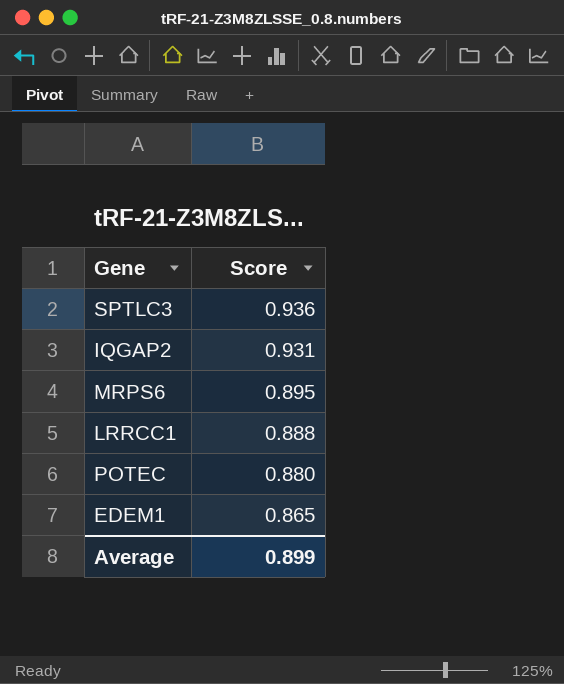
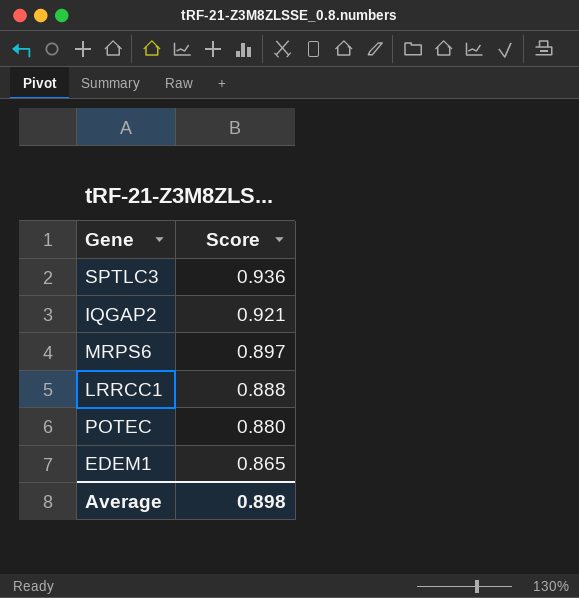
IQGAP2 | Score: 0.931 -> 0.921
MRPS6 | Score: 0.895 -> 0.897
Average | Score: 0.899 -> 0.898

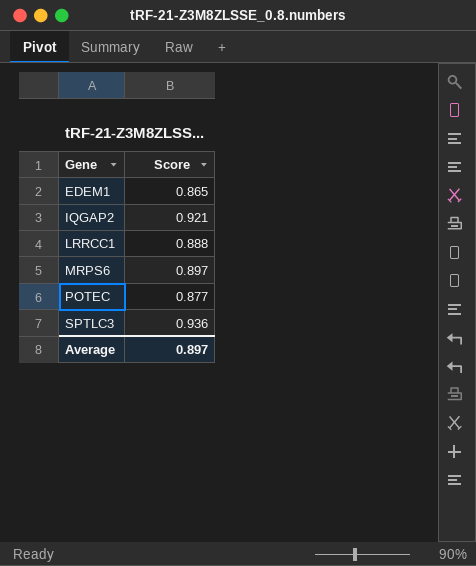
row order: Score descending -> Gene ascending
POTEC | Score: 0.880 -> 0.877
Average | Score: 0.898 -> 0.897

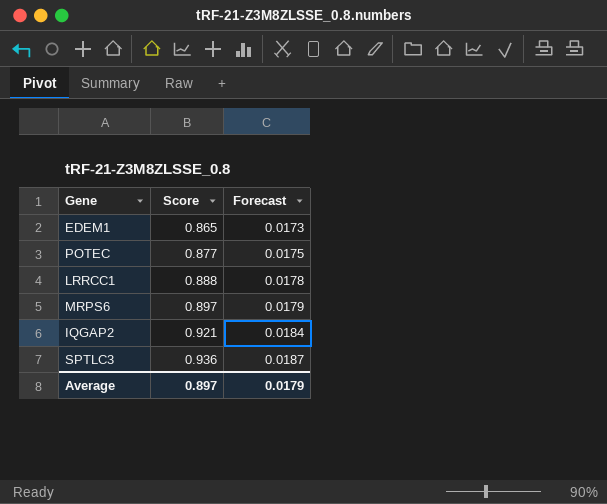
row order: Gene ascending -> Score ascending
column Forecast | formula: none -> [Score] * 0.02

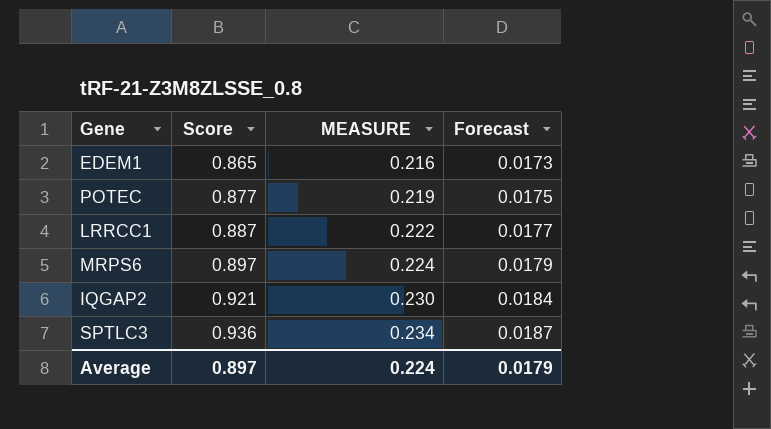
column MEASURE | formula: none -> [Score] * 0.25
LRRCC1 | Score: 0.888 -> 0.887
LRRCC1 | Forecast: 0.0178 -> 0.0177

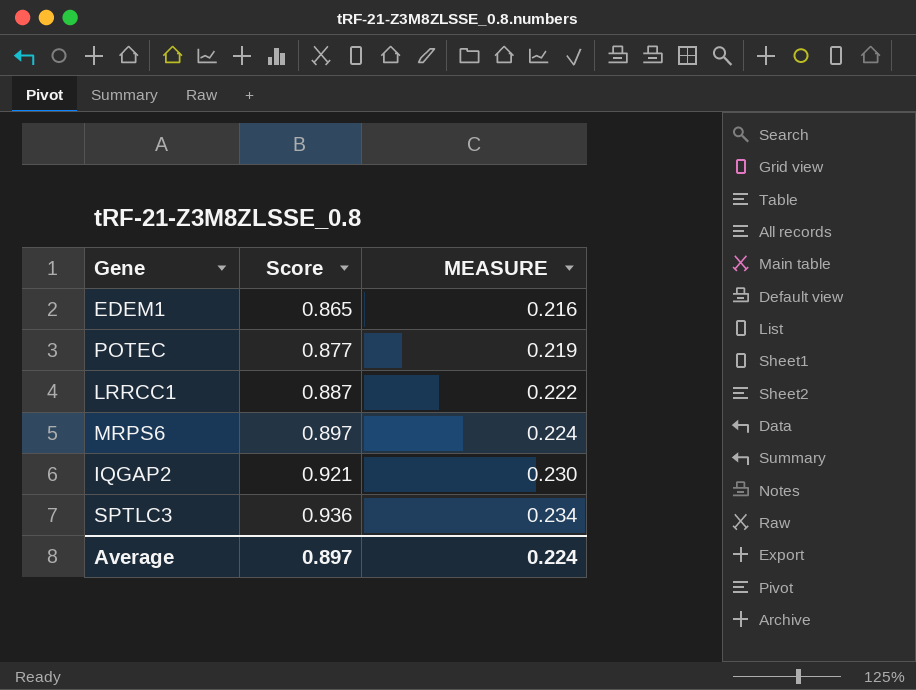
column Forecast | formula: [Score] * 0.02 -> none

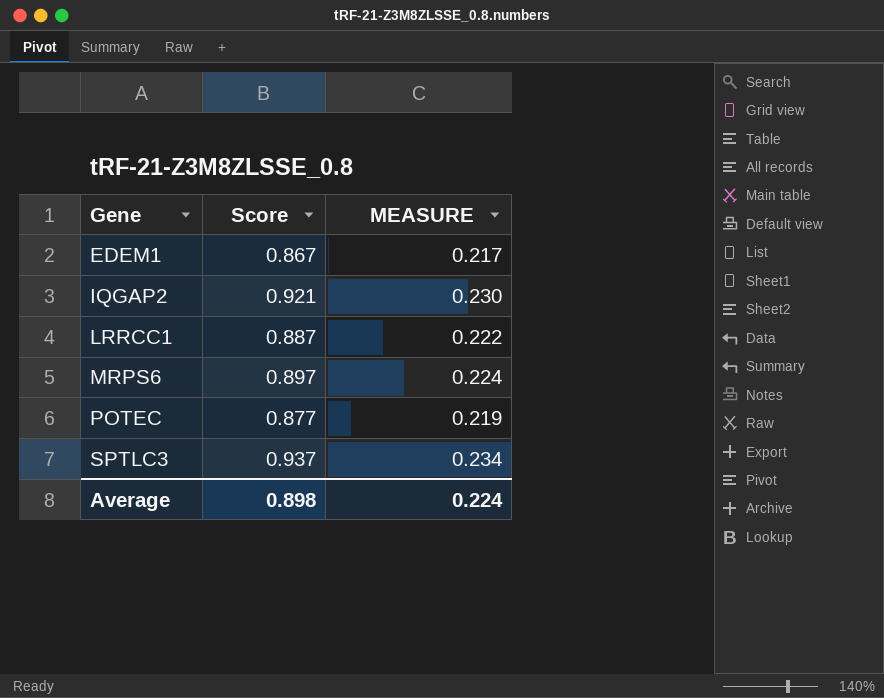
row order: Score ascending -> Gene ascending
EDEM1 | Score: 0.865 -> 0.867
EDEM1 | MEASURE: 0.216 -> 0.217
SPTLC3 | Score: 0.936 -> 0.937
Average | Score: 0.897 -> 0.898

